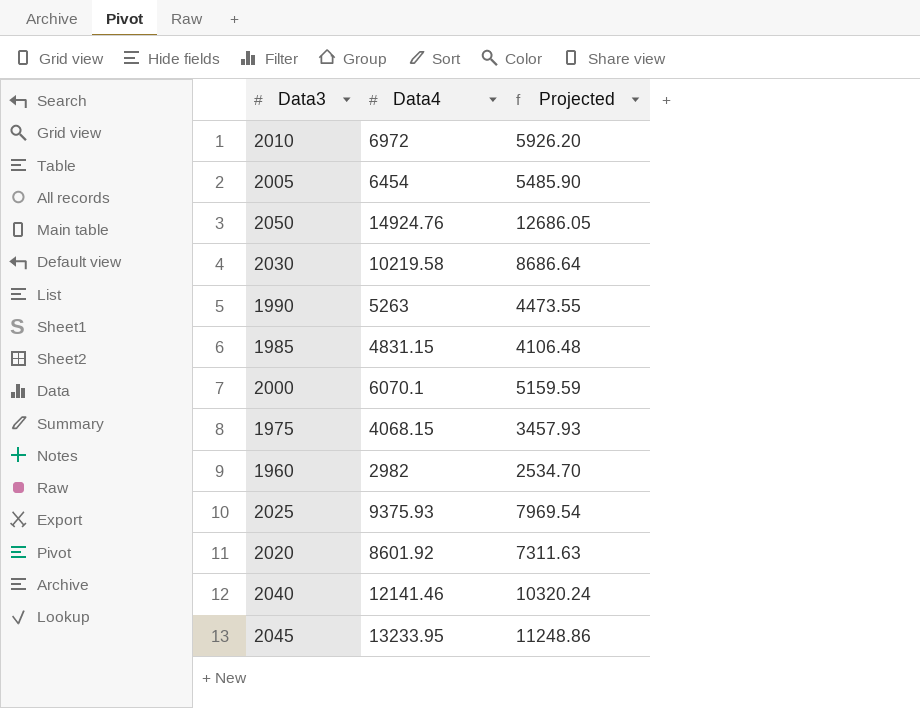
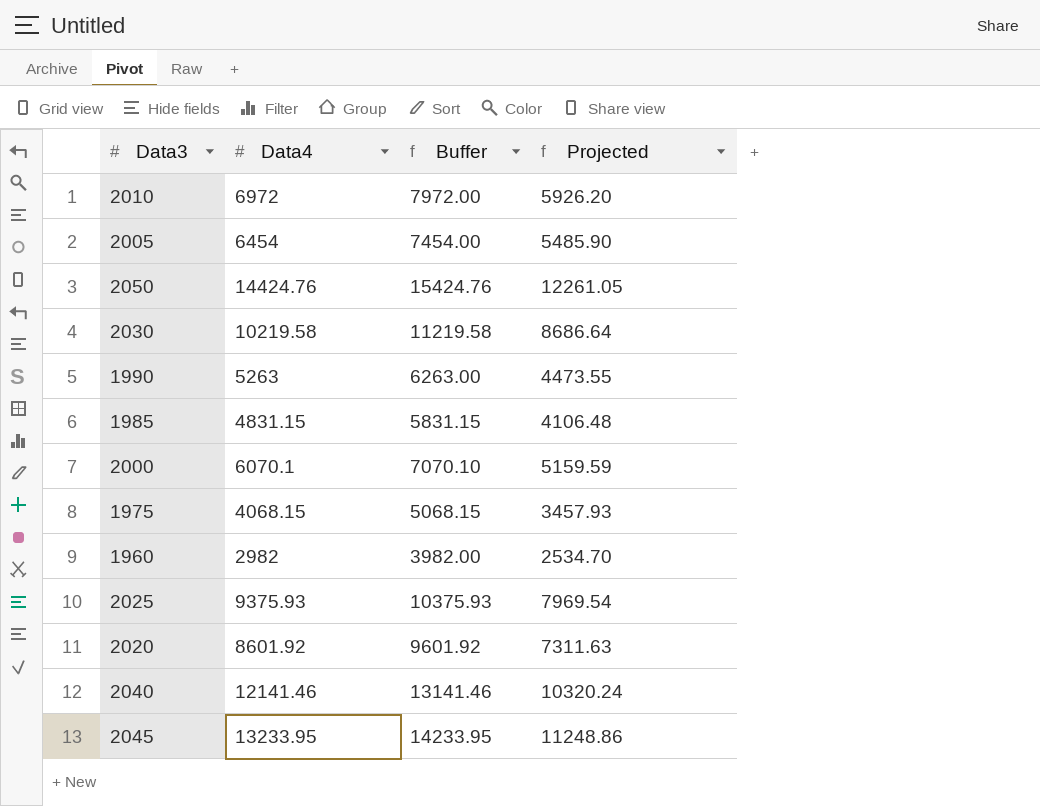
column Buffer | formula: none -> [Data4] + 1000
2050 | Data4: 14924.76 -> 14424.76
2050 | Projected: 12686.05 -> 12261.05

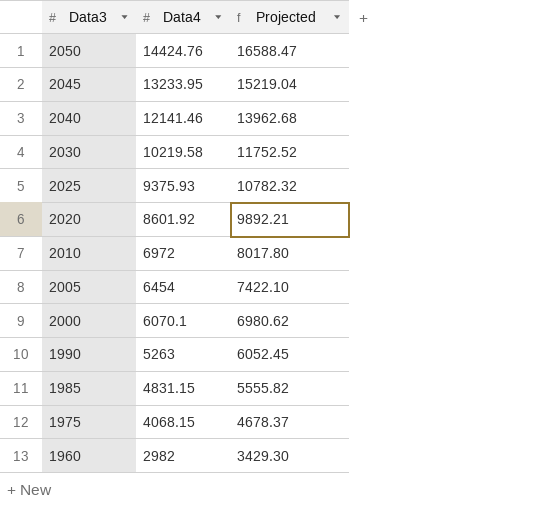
row order: none -> Data3 descending
column Buffer | formula: [Data4] + 1000 -> none
column Projected | formula: [Data4] * 0.85 -> [Data4] * 1.15

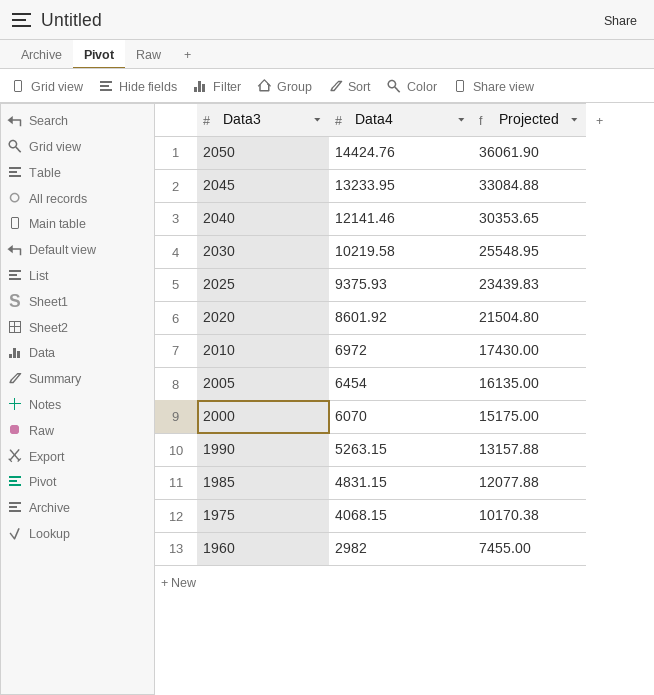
column Projected | formula: [Data4] * 1.15 -> [Data4] * 2.5
2000 | Data4: 6070.1 -> 6070
1990 | Data4: 5263 -> 5263.15

